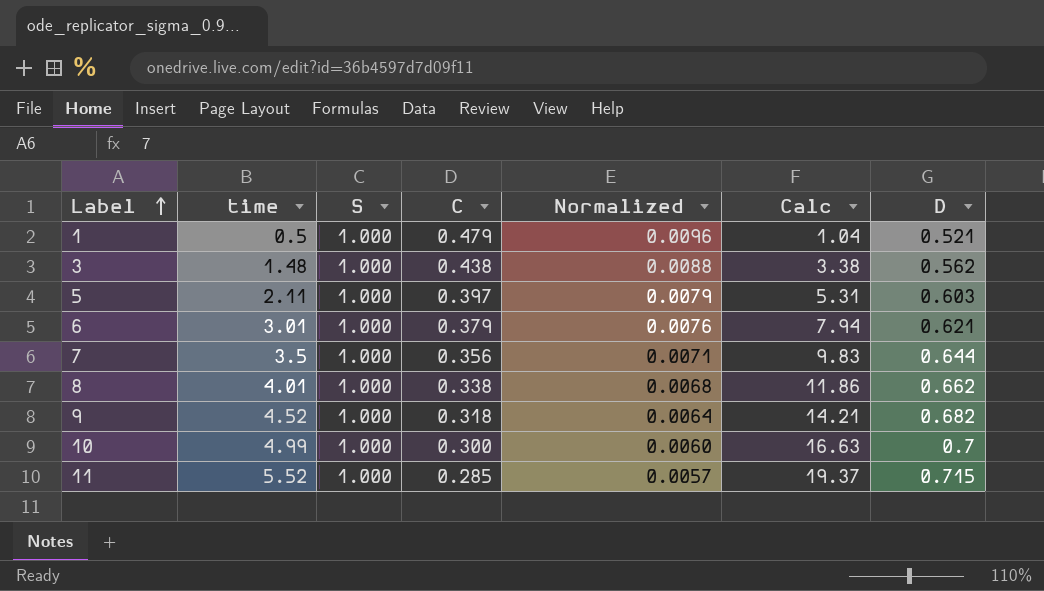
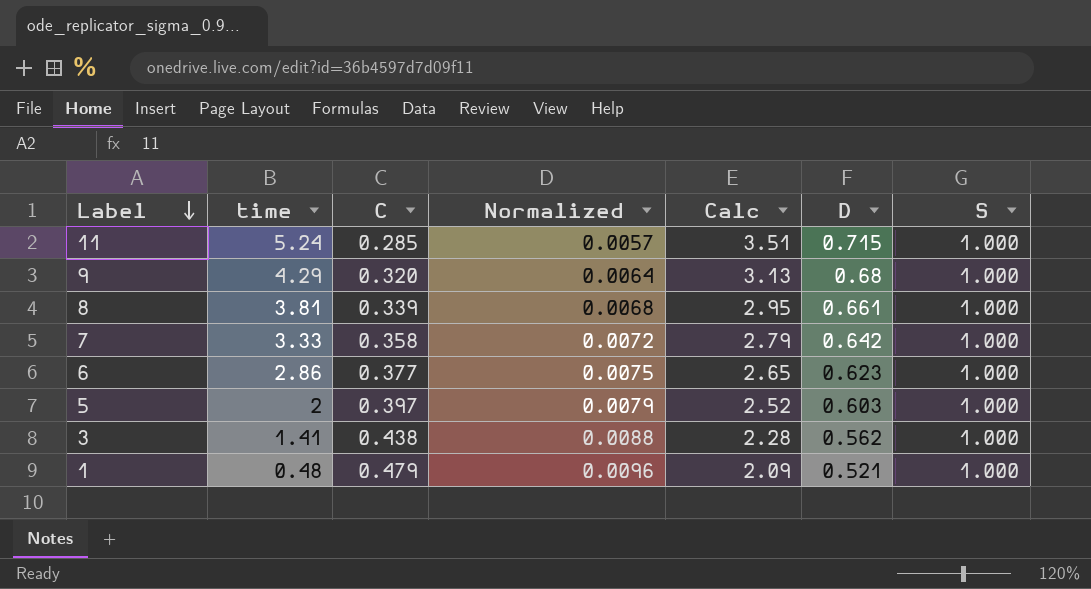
row order: Label ascending -> Label descending
column Calc | formula: [time] / [C] -> [S] / [C]
column S | position: 3 -> 7
row 10: 4.99 | 1.000 | 0.300 | 0.0060 | 16.63 | 0.7 -> none
11 | time: 5.52 -> 5.24
9 | time: 4.52 -> 4.29
9 | C: 0.318 -> 0.320
9 | D: 0.682 -> 0.68
8 | time: 4.01 -> 3.81
8 | C: 0.338 -> 0.339
8 | D: 0.662 -> 0.661
7 | time: 3.5 -> 3.33
7 | C: 0.356 -> 0.358
7 | Normalized: 0.0071 -> 0.0072
7 | D: 0.644 -> 0.642
6 | time: 3.01 -> 2.86
6 | C: 0.379 -> 0.377
6 | Normalized: 0.0076 -> 0.0075
6 | D: 0.621 -> 0.623
5 | time: 2.11 -> 2
3 | time: 1.48 -> 1.41
1 | time: 0.5 -> 0.48

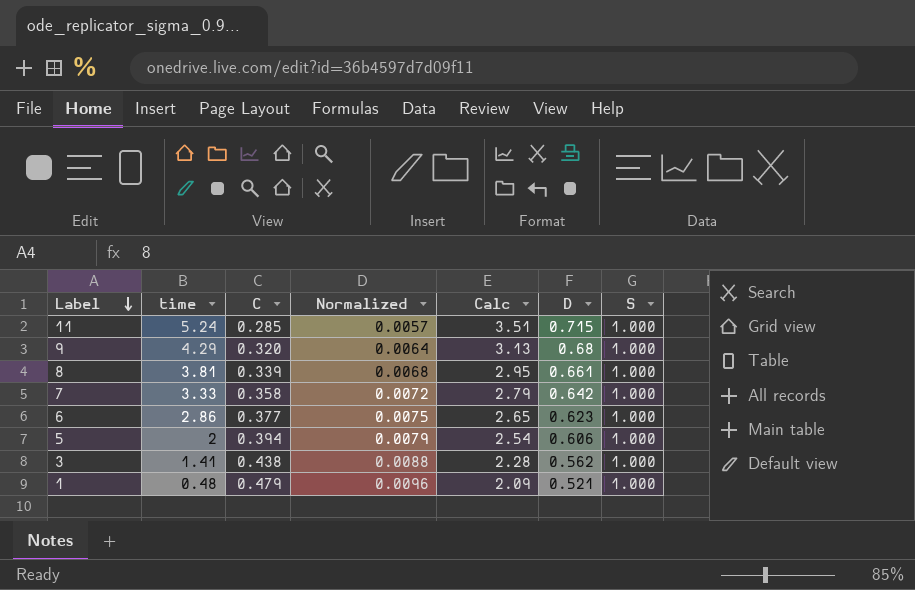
5 | C: 0.397 -> 0.394
5 | Calc: 2.52 -> 2.54
5 | D: 0.603 -> 0.606

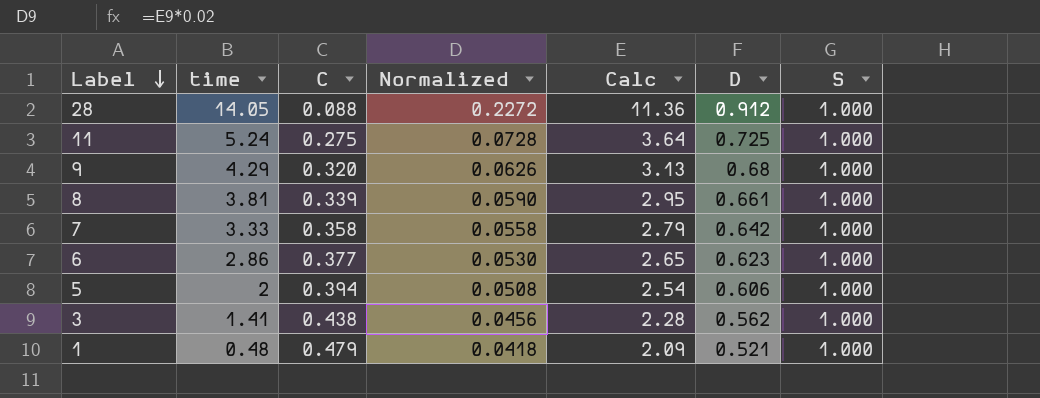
column Normalized | formula: [C] * 0.02 -> [Calc] * 0.02
row 28: none -> 14.05 | 0.088 | 0.2272 | 11.36 | 0.912 | 1.000
11 | C: 0.285 -> 0.275
11 | Calc: 3.51 -> 3.64
11 | D: 0.715 -> 0.725

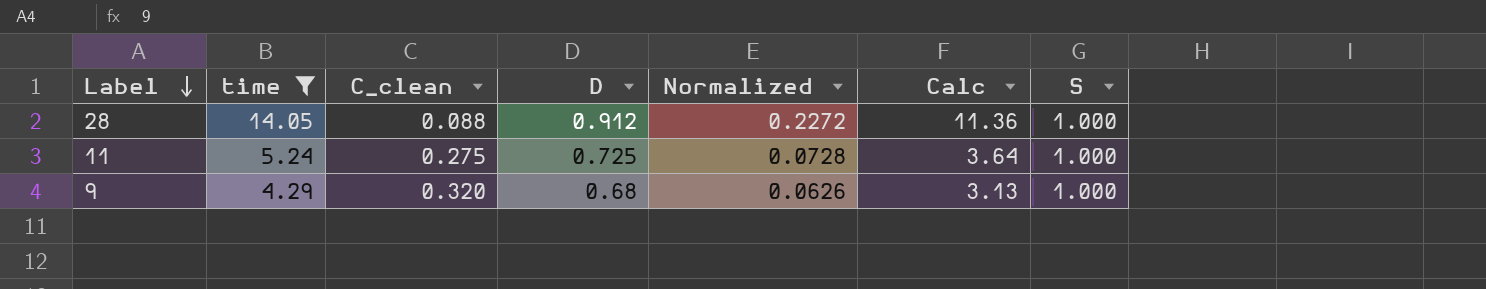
filter: none -> time >= 4.29
column name: C -> C_clean
column D | position: 6 -> 4

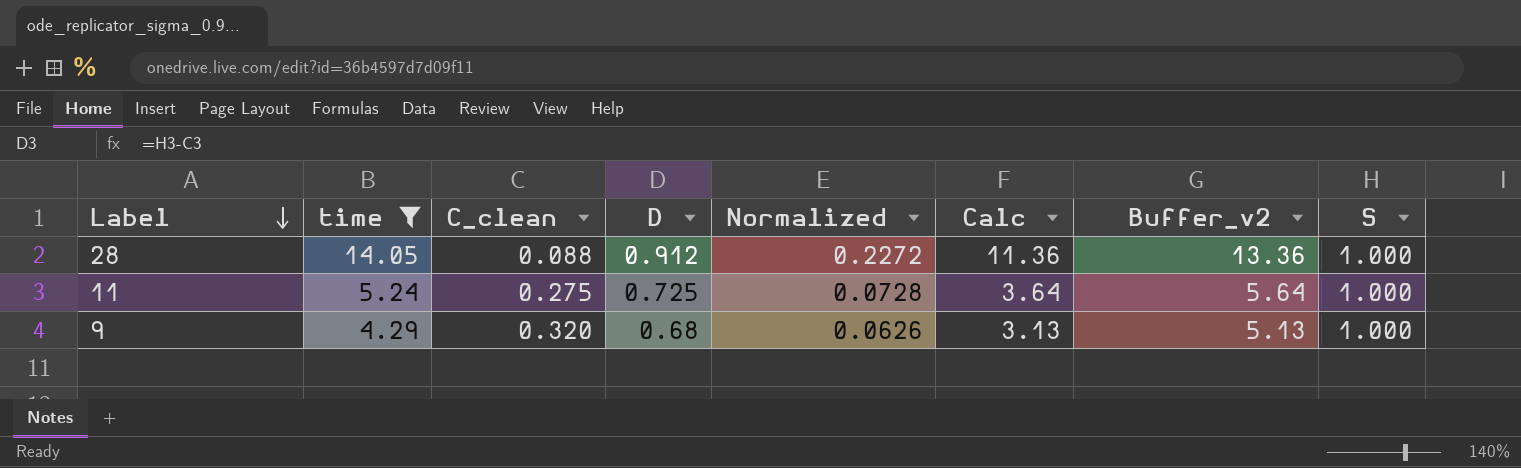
column Buffer_v2 | formula: none -> [Calc] + 2

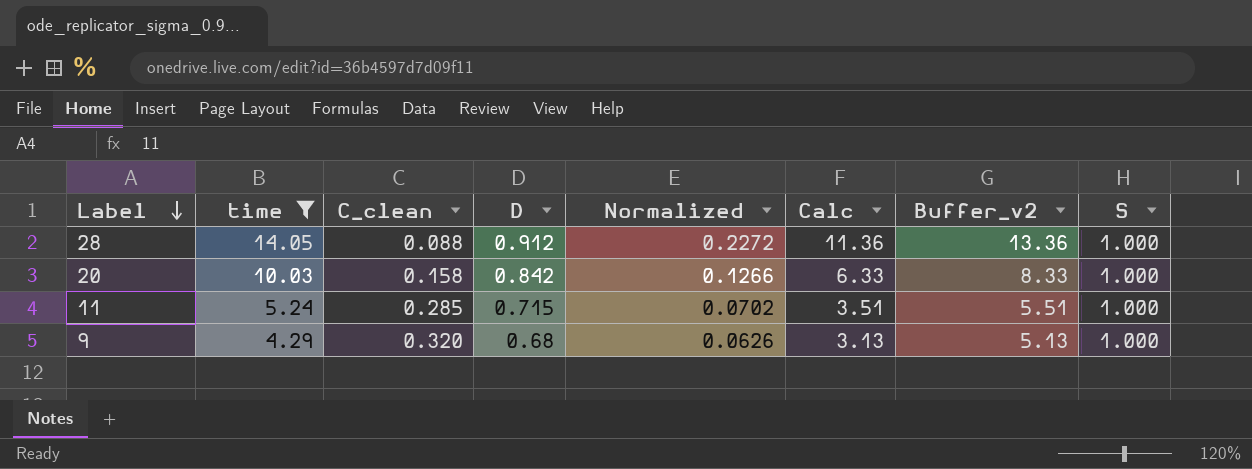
row 20: none -> 10.03 | 0.158 | 0.842 | 0.1266 | 6.33 | 8.33 | 1.000
11 | C_clean: 0.275 -> 0.285
11 | D: 0.725 -> 0.715
11 | Normalized: 0.0728 -> 0.0702
11 | Calc: 3.64 -> 3.51
11 | Buffer_v2: 5.64 -> 5.51

